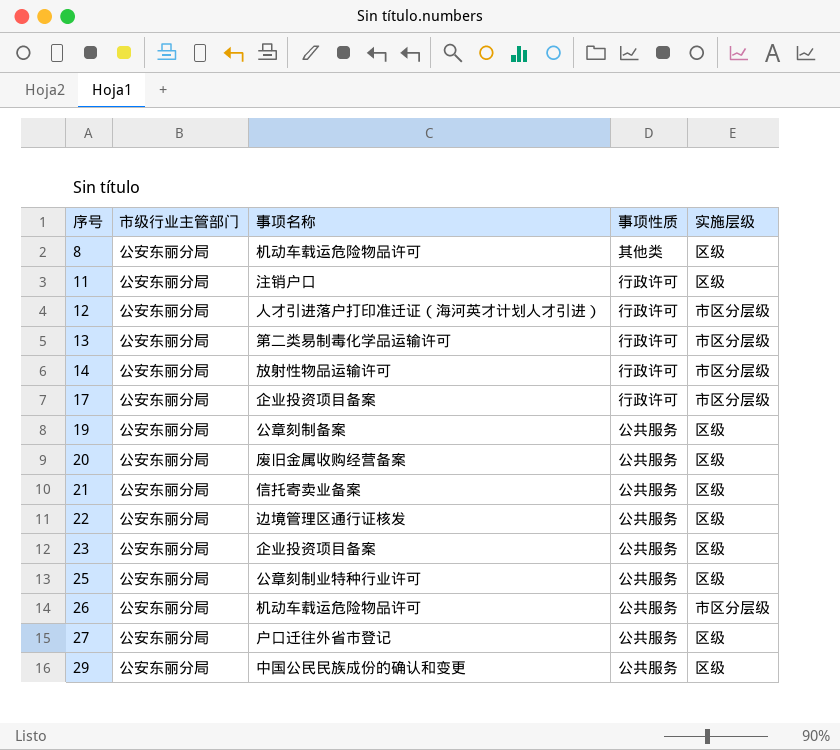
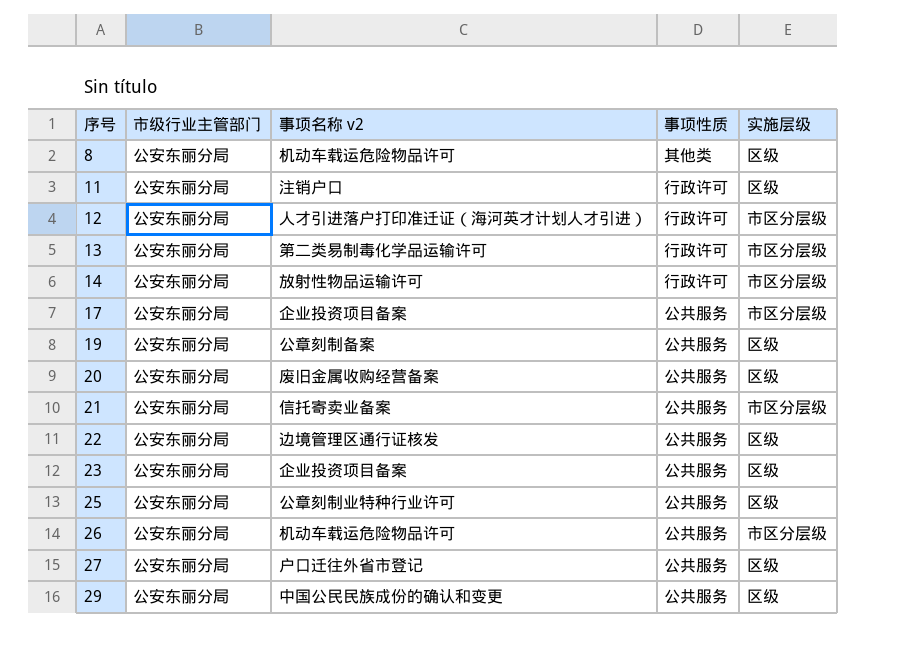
column name: 事项名称 -> 事项名称 v2
17 | 事项性质: 行政许可 -> 公共服务
21 | 实施层级: 区级 -> 市区分层级

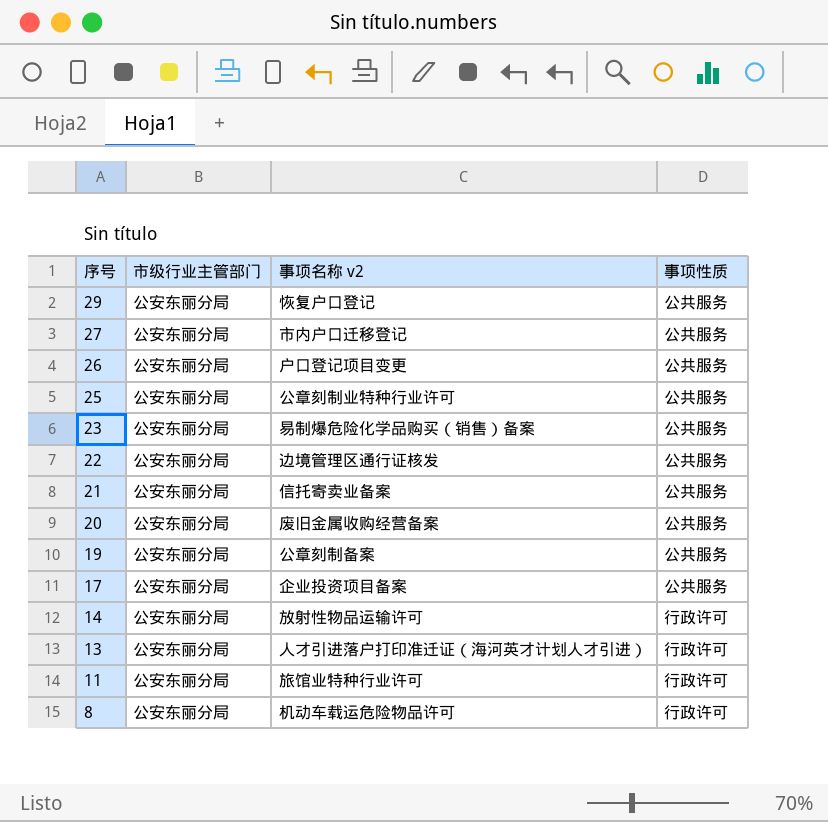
row order: 序号 ascending -> 序号 descending
column 实施层级 | position: 5 -> none
row 12: 公安东丽分局 | 人才引进落户打印准迁证（海河英才计划人才引进） | 行政许可 | 市区分层级 -> none
29 | 事项名称 v2: 中国公民民族成份的确认和变更 -> 恢复户口登记
27 | 事项名称 v2: 户口迁往外省市登记 -> 市内户口迁移登记
26 | 事项名称 v2: 机动车载运危险物品许可 -> 户口登记项目变更
23 | 事项名称 v2: 企业投资项目备案 -> 易制爆危险化学品购买（销售）备案
13 | 事项名称 v2: 第二类易制毒化学品运输许可 -> 人才引进落户打印准迁证（海河英才计划人才引进）
11 | 事项名称 v2: 注销户口 -> 旅馆业特种行业许可
8 | 事项性质: 其他类 -> 行政许可

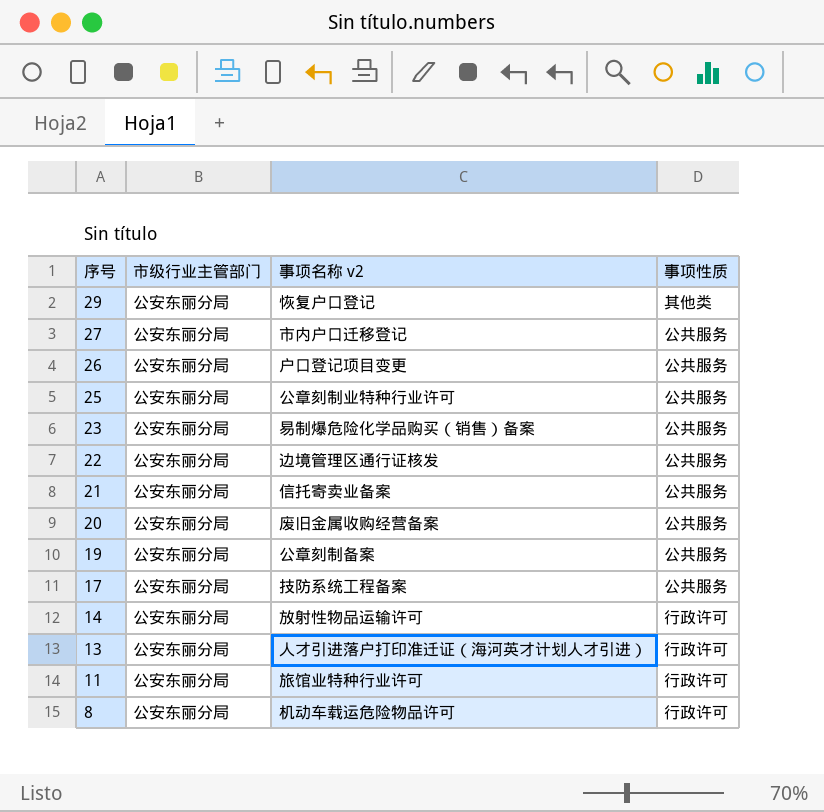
29 | 事项性质: 公共服务 -> 其他类
17 | 事项名称 v2: 企业投资项目备案 -> 技防系统工程备案

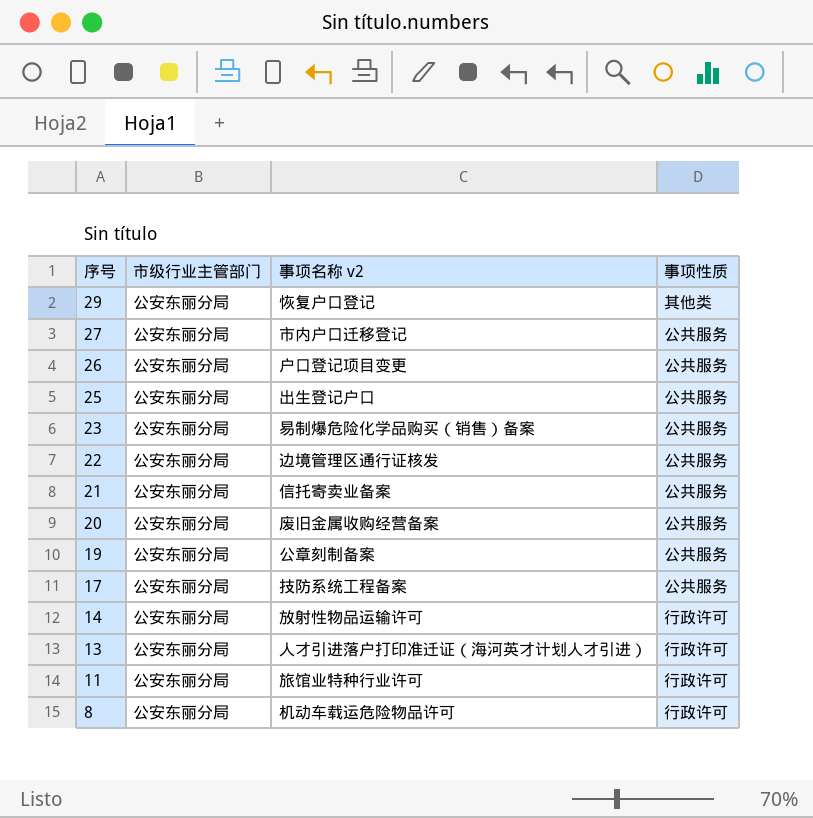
25 | 事项名称 v2: 公章刻制业特种行业许可 -> 出生登记户口

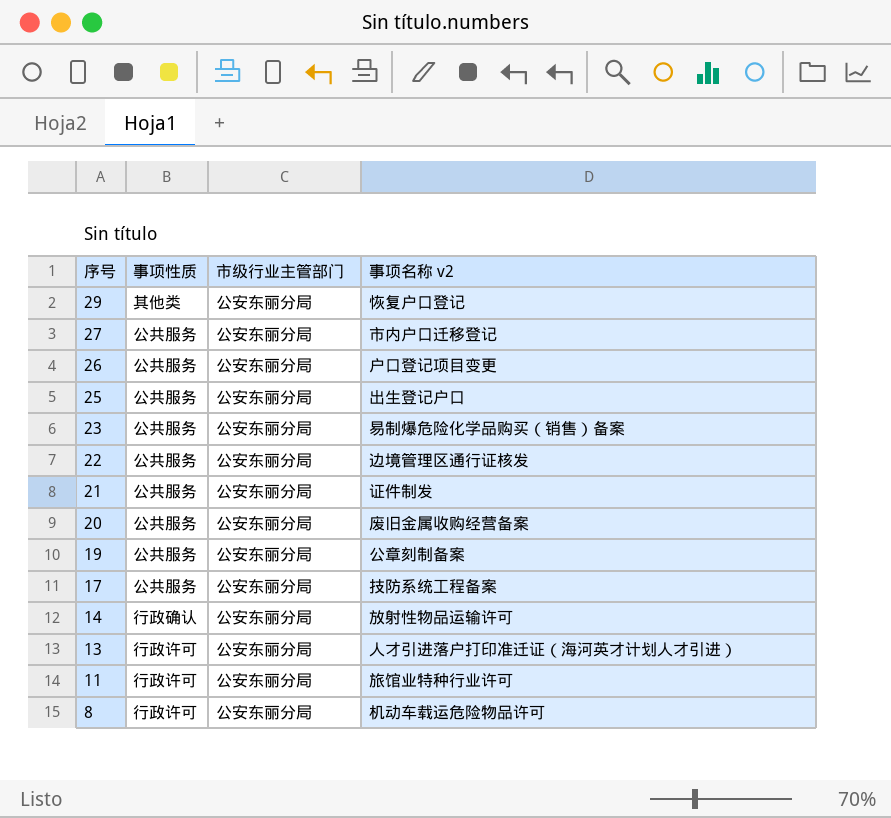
column 事项性质 | position: 4 -> 2
21 | 事项名称 v2: 信托寄卖业备案 -> 证件制发
14 | 事项性质: 行政许可 -> 行政确认

